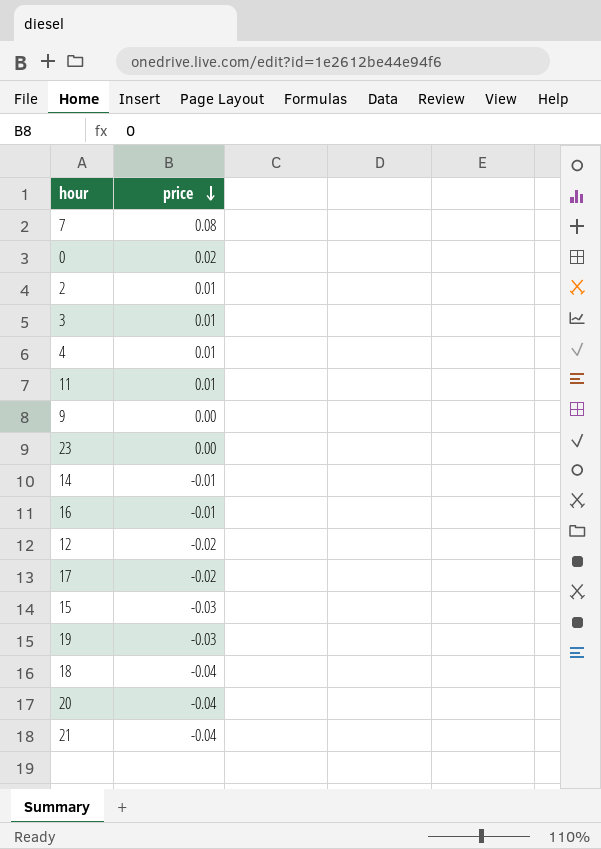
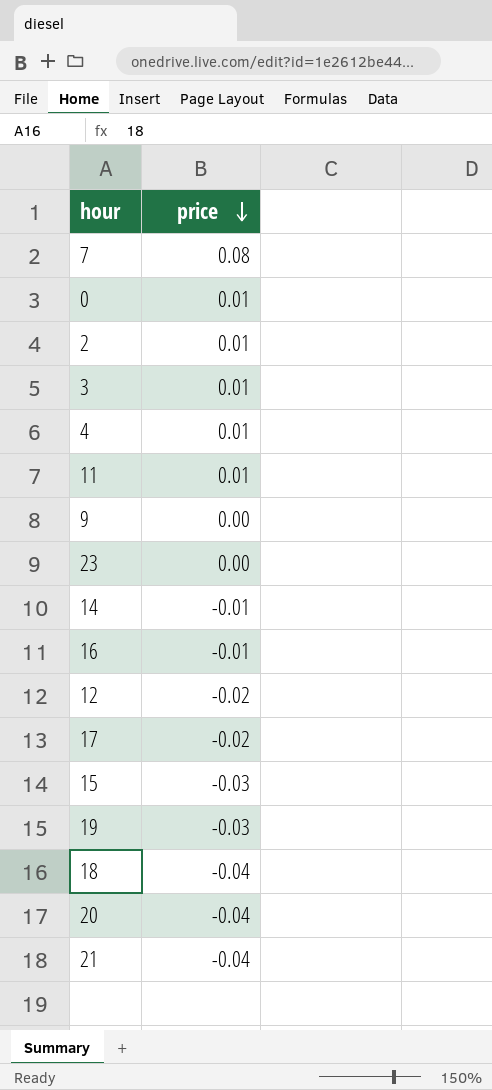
0 | price: 0.02 -> 0.01

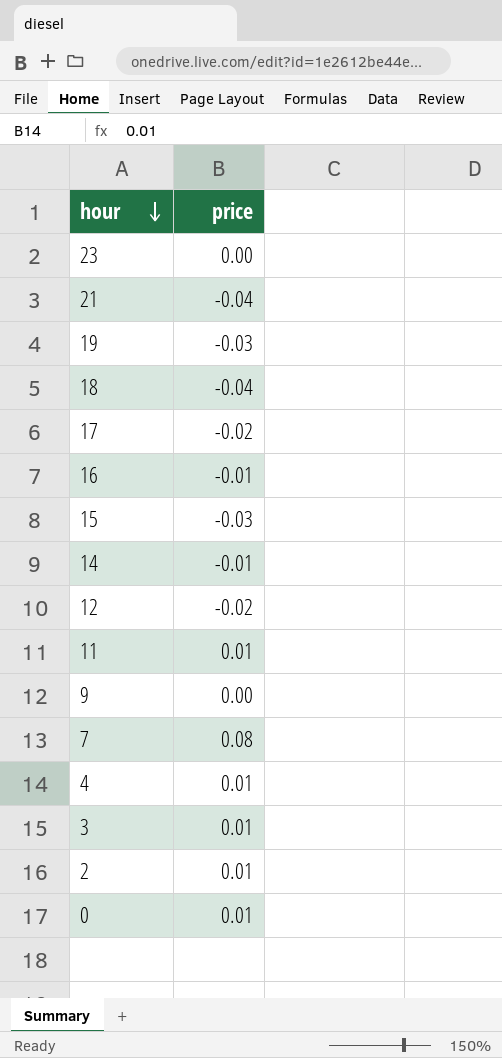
row order: price descending -> hour descending
row 20: -0.04 -> none

